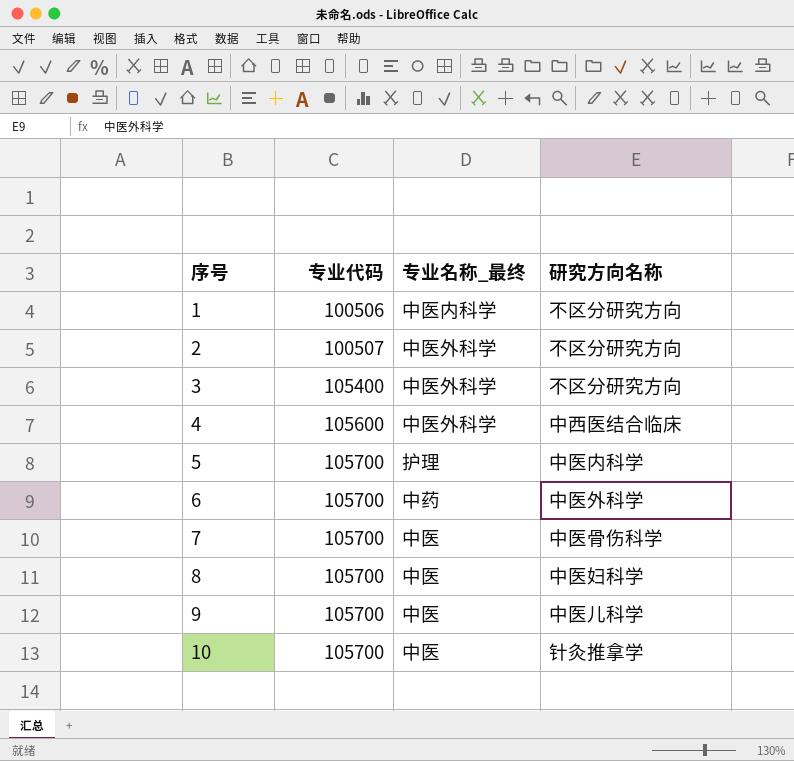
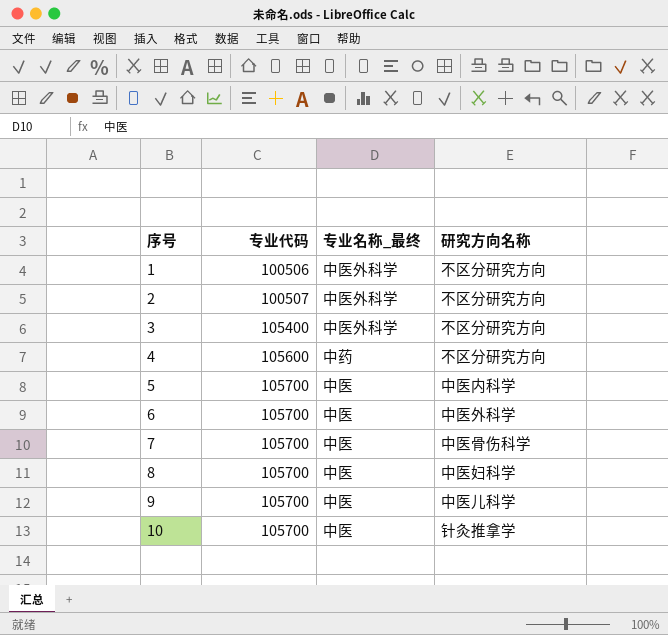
1 | 专业名称_最终: 中医内科学 -> 中医外科学
4 | 专业名称_最终: 中医外科学 -> 中药
4 | 研究方向名称: 中西医结合临床 -> 不区分研究方向
5 | 专业名称_最终: 护理 -> 中医
6 | 专业名称_最终: 中药 -> 中医

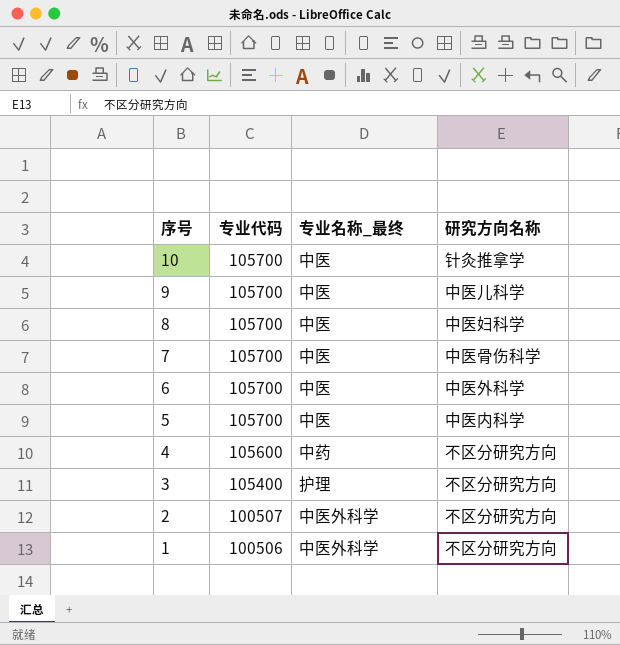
row order: 序号 ascending -> 序号 descending
3 | 专业名称_最终: 中医外科学 -> 护理

